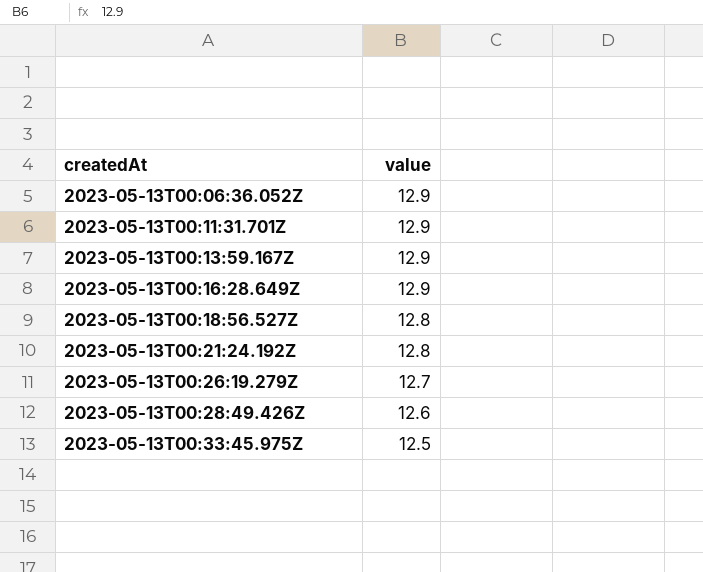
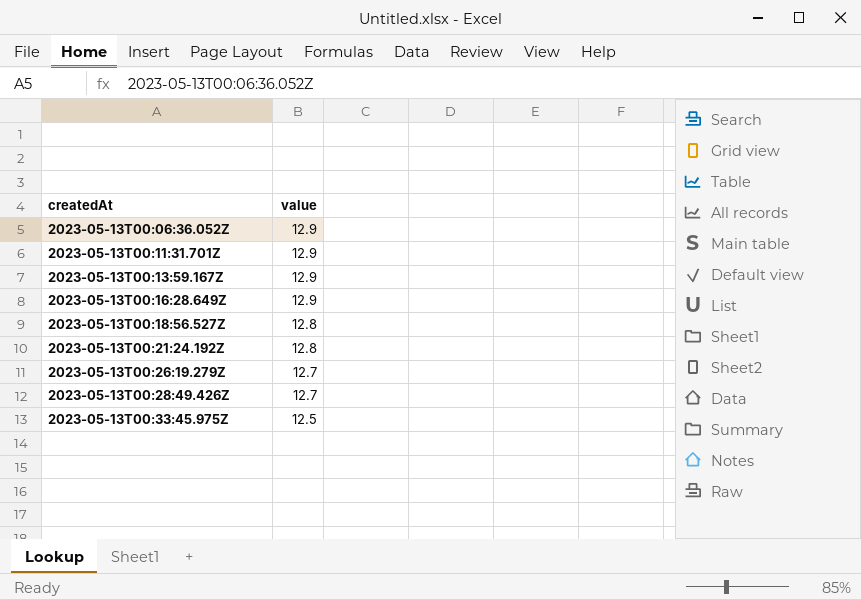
2023-05-13T00:28:49.426Z | value: 12.6 -> 12.7

